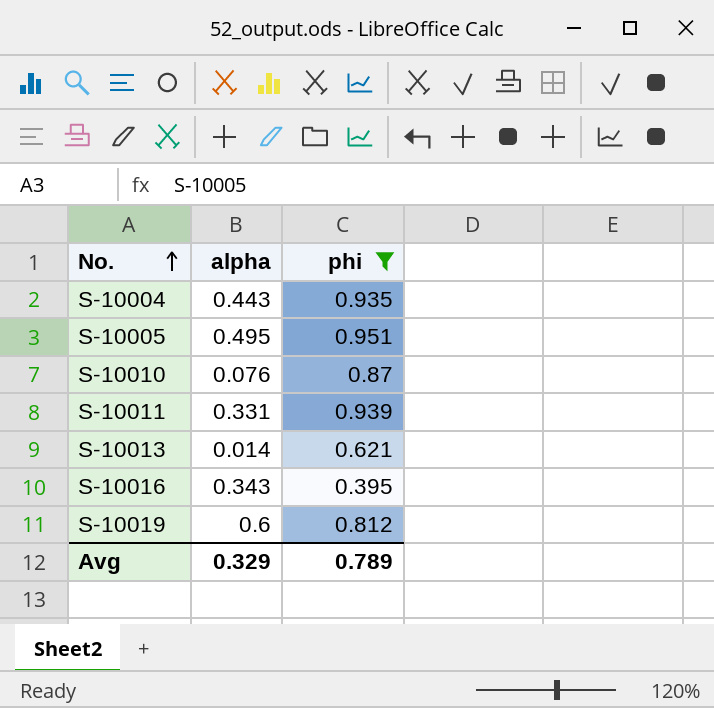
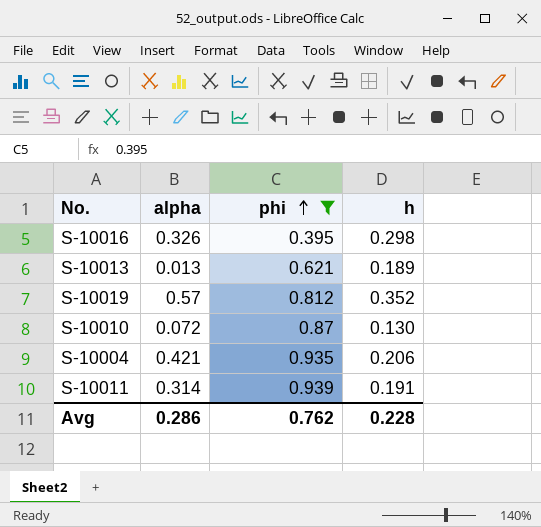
row order: No. ascending -> phi ascending
column h | position: none -> 4
row S-10005: 0.495 | 0.951 -> none
S-10016 | alpha: 0.343 -> 0.326
S-10013 | alpha: 0.014 -> 0.013
S-10019 | alpha: 0.6 -> 0.57
S-10010 | alpha: 0.076 -> 0.072
S-10004 | alpha: 0.443 -> 0.421
S-10011 | alpha: 0.331 -> 0.314
Avg | alpha: 0.329 -> 0.286
Avg | phi: 0.789 -> 0.762

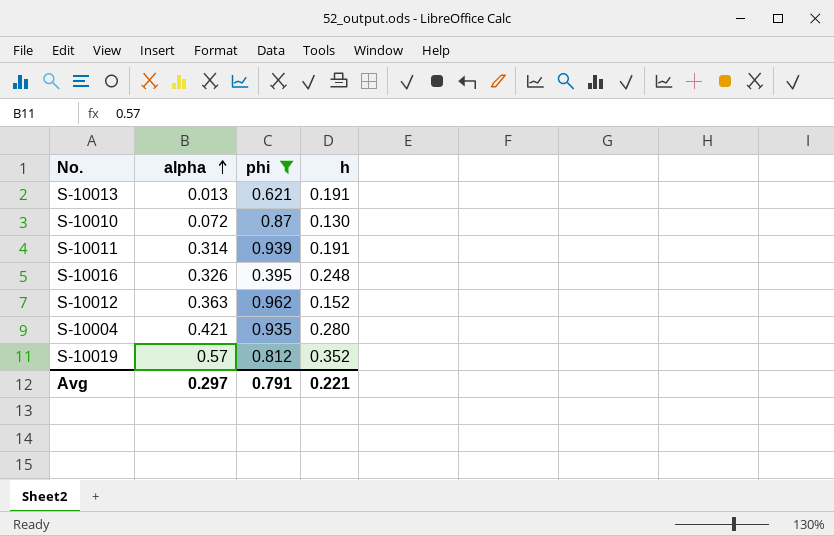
row order: phi ascending -> alpha ascending
S-10013 | h: 0.189 -> 0.191
S-10016 | h: 0.298 -> 0.248
row S-10012: none -> 0.363 | 0.962 | 0.152
S-10004 | h: 0.206 -> 0.280
Avg | alpha: 0.286 -> 0.297
Avg | phi: 0.762 -> 0.791
Avg | h: 0.228 -> 0.221

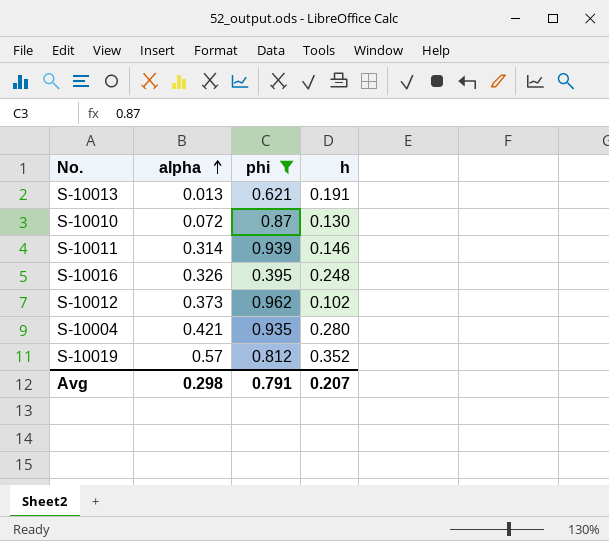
S-10011 | h: 0.191 -> 0.146
S-10012 | alpha: 0.363 -> 0.373
S-10012 | h: 0.152 -> 0.102
Avg | alpha: 0.297 -> 0.298
Avg | h: 0.221 -> 0.207

